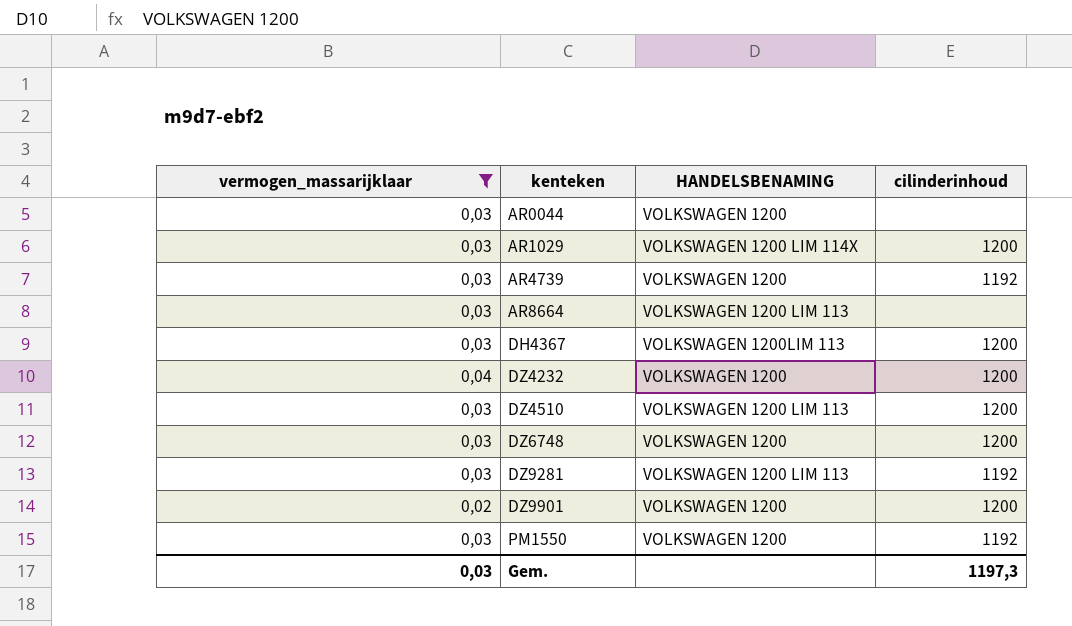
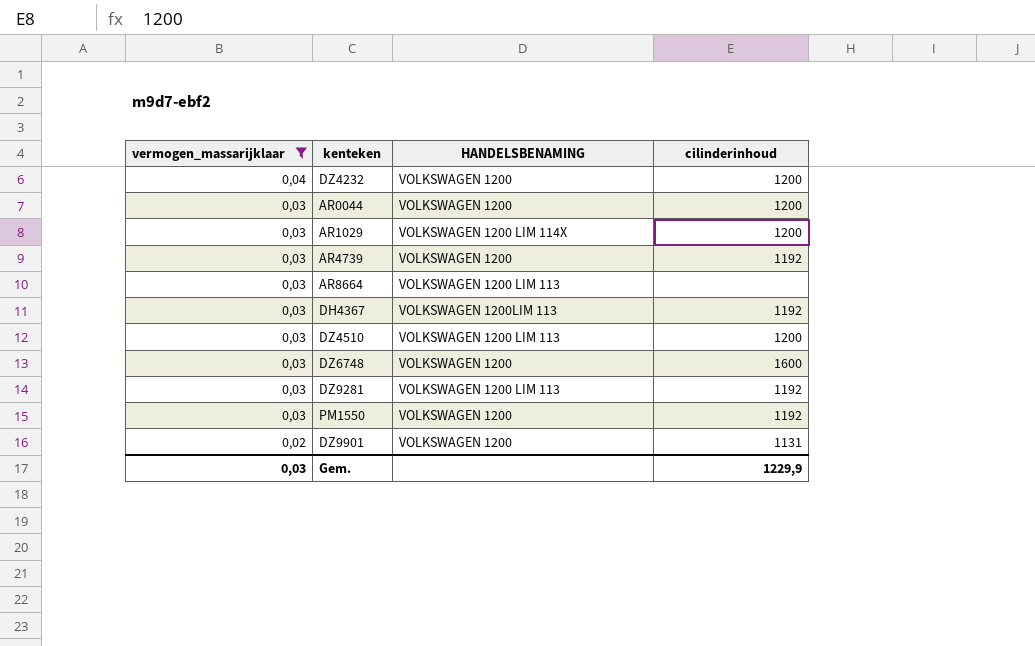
row order: kenteken ascending -> vermogen_massarijklaar descending
AR0044 | cilinderinhoud: none -> 1200
DH4367 | cilinderinhoud: 1200 -> 1192
DZ6748 | cilinderinhoud: 1200 -> 1600
DZ9901 | cilinderinhoud: 1200 -> 1131
Gem. | cilinderinhoud: 1197,3 -> 1229,9

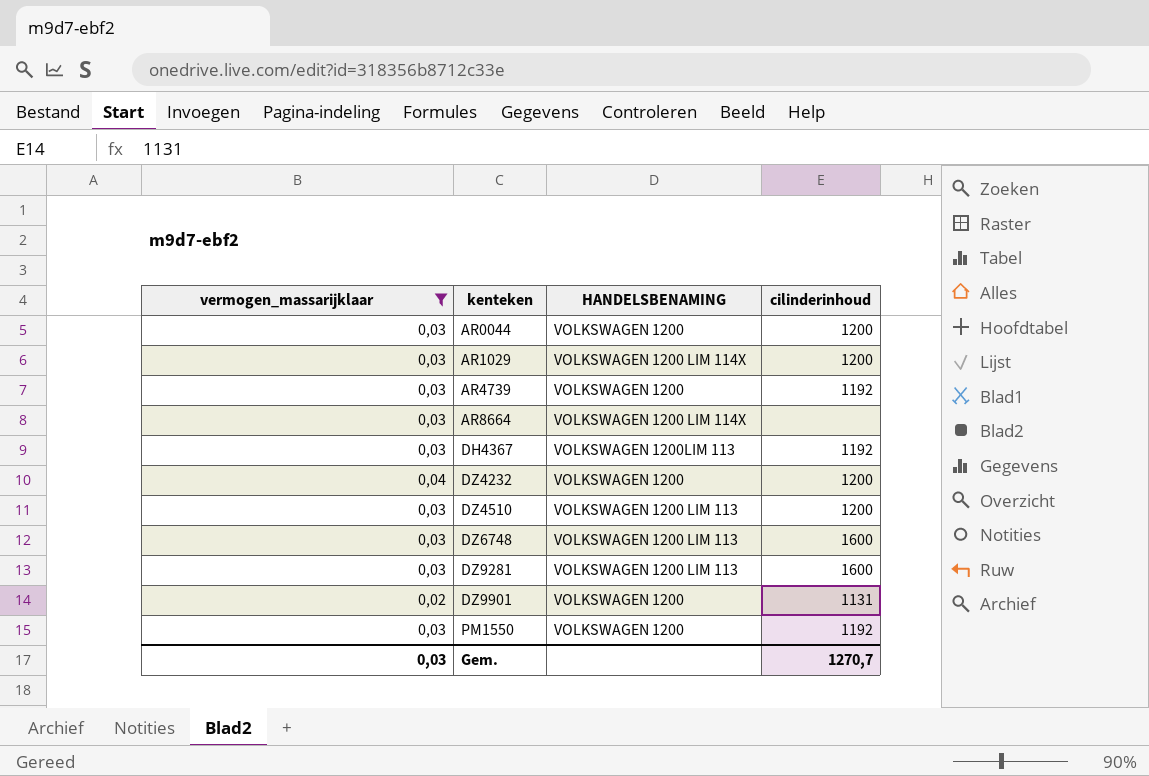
row order: vermogen_massarijklaar descending -> kenteken ascending
AR8664 | HANDELSBENAMING: VOLKSWAGEN 1200 LIM 113 -> VOLKSWAGEN 1200 LIM 114X
DZ6748 | HANDELSBENAMING: VOLKSWAGEN 1200 -> VOLKSWAGEN 1200 LIM 113
DZ9281 | cilinderinhoud: 1192 -> 1600
Gem. | cilinderinhoud: 1229,9 -> 1270,7

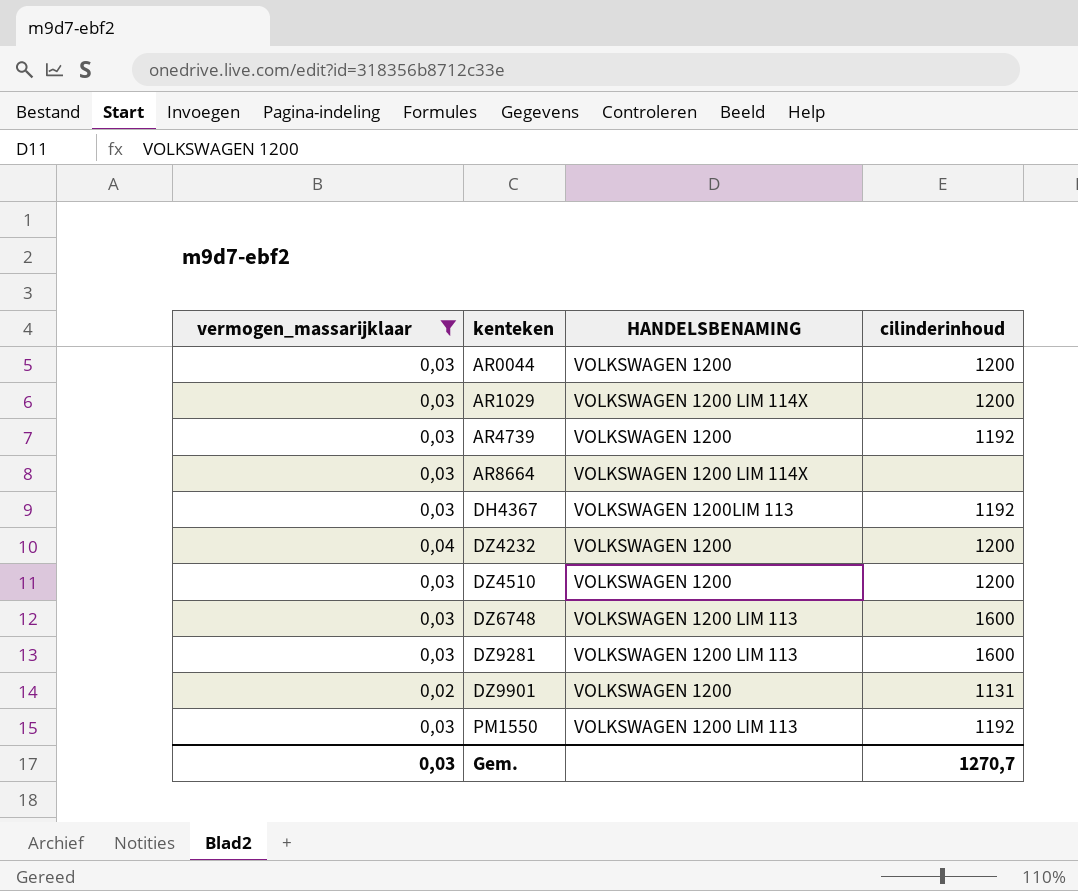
DZ4510 | HANDELSBENAMING: VOLKSWAGEN 1200 LIM 113 -> VOLKSWAGEN 1200
PM1550 | HANDELSBENAMING: VOLKSWAGEN 1200 -> VOLKSWAGEN 1200 LIM 113

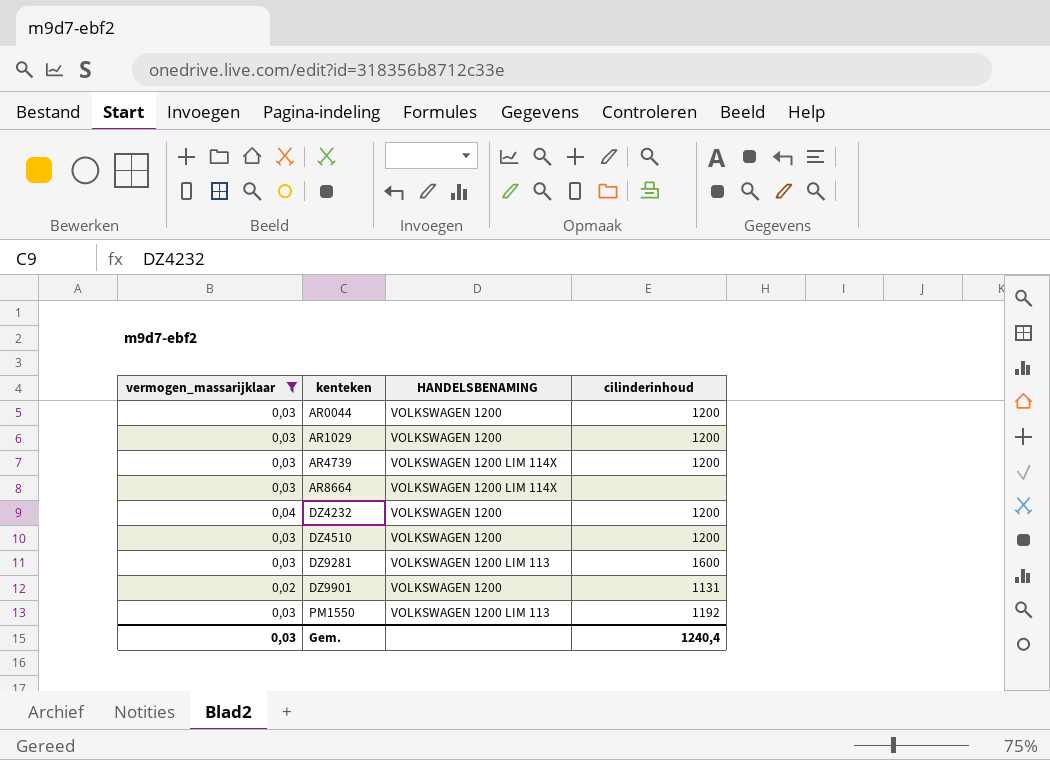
row DH4367: 0,03 | VOLKSWAGEN 1200LIM 113 | 1192 -> none
row DZ6748: 0,03 | VOLKSWAGEN 1200 LIM 113 | 1600 -> none
AR1029 | HANDELSBENAMING: VOLKSWAGEN 1200 LIM 114X -> VOLKSWAGEN 1200
AR4739 | HANDELSBENAMING: VOLKSWAGEN 1200 -> VOLKSWAGEN 1200 LIM 114X
AR4739 | cilinderinhoud: 1192 -> 1200
Gem. | cilinderinhoud: 1270,7 -> 1240,4

